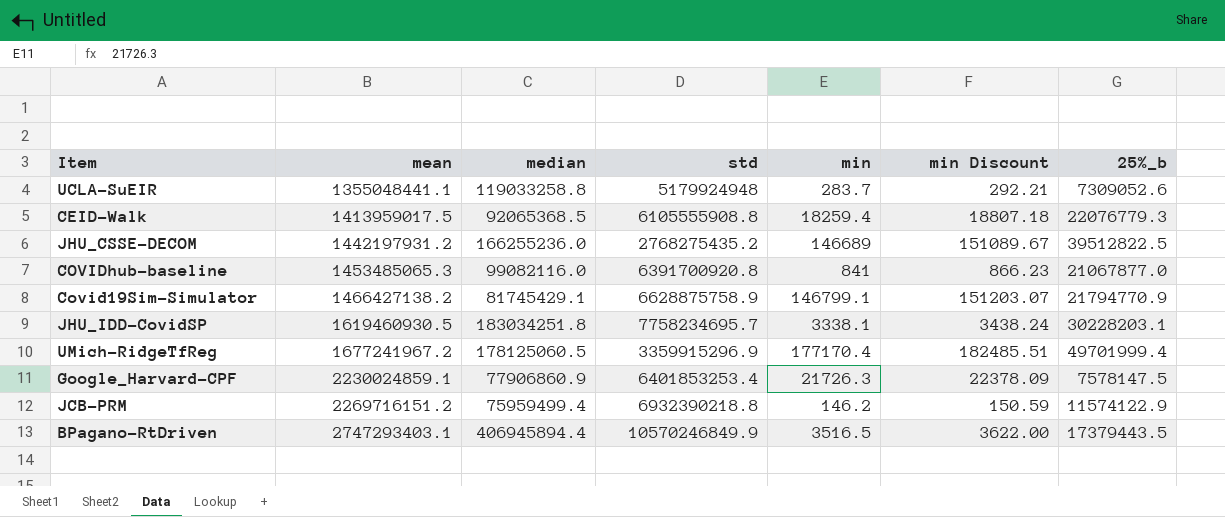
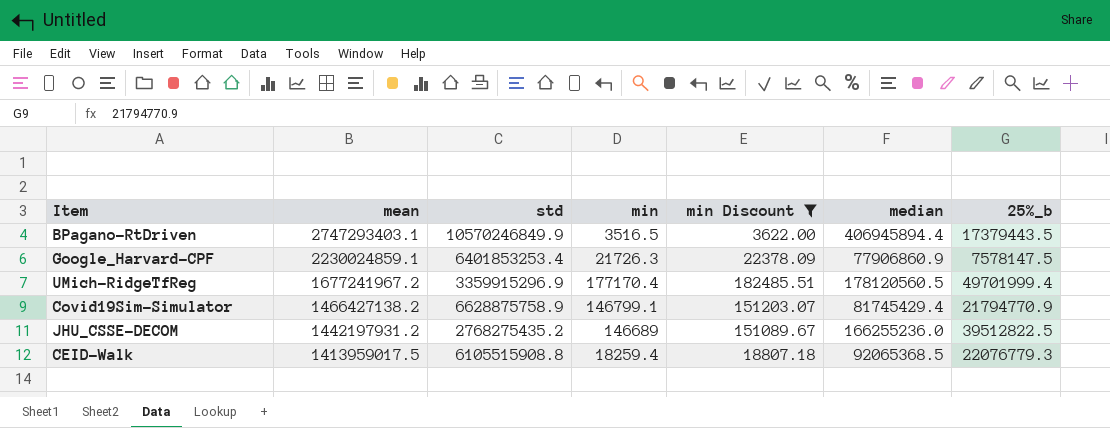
filter: none -> min Discount >= 3622.00
row order: mean ascending -> mean descending
column median | position: 3 -> 6
UMich-RidgeTfReg | median: 178125060.5 -> 178120560.5
Covid19Sim-Simulator | median: 81745429.1 -> 81745429.4
CEID-Walk | std: 6105555908.8 -> 6105515908.8

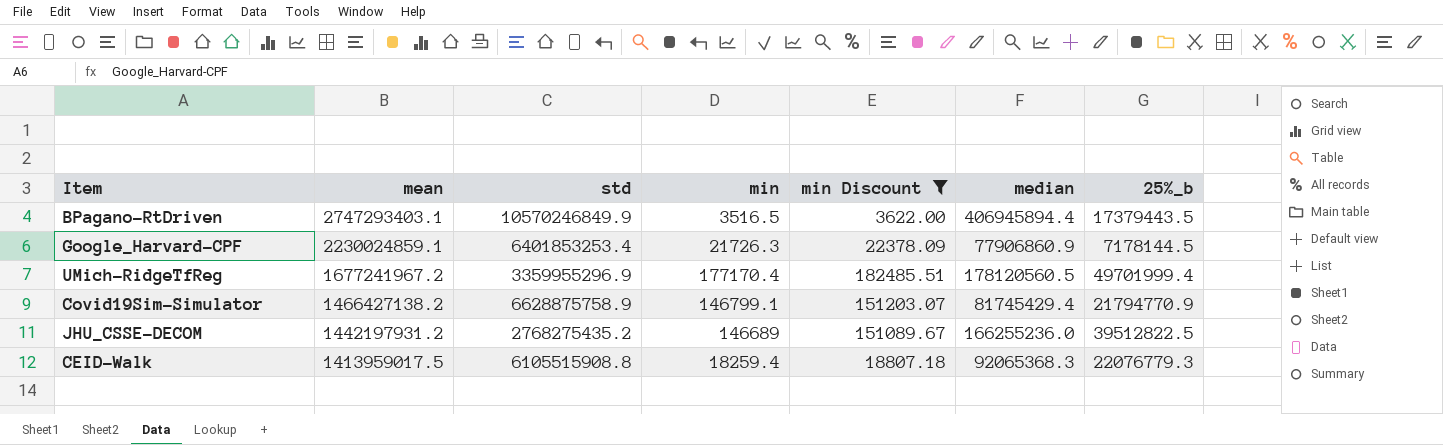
Google_Harvard-CPF | 25%_b: 7578147.5 -> 7178144.5
UMich-RidgeTfReg | std: 3359915296.9 -> 3359955296.9
CEID-Walk | median: 92065368.5 -> 92065368.3

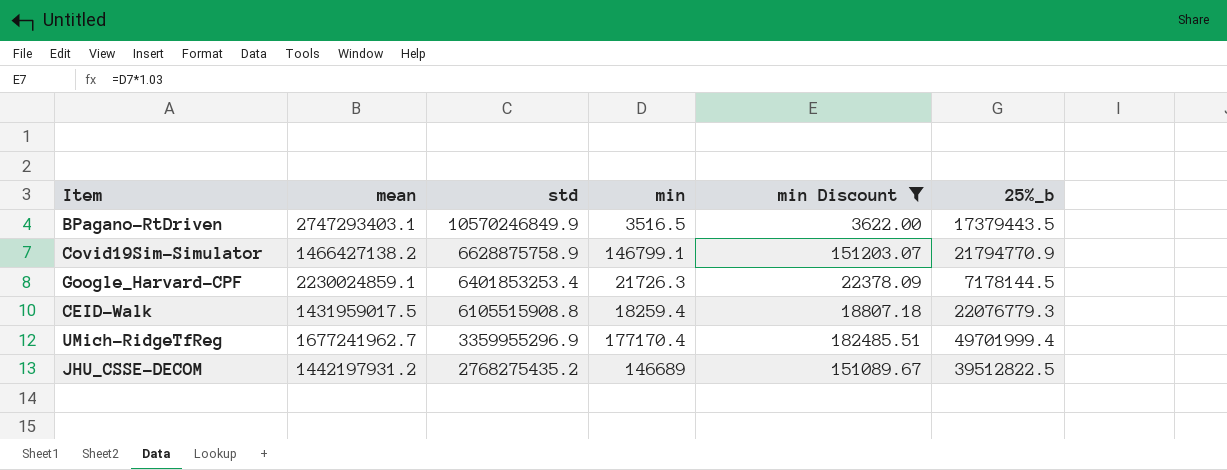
row order: mean descending -> std descending
column median | position: 6 -> none
CEID-Walk | mean: 1413959017.5 -> 1431959017.5
UMich-RidgeTfReg | mean: 1677241967.2 -> 1677241962.7

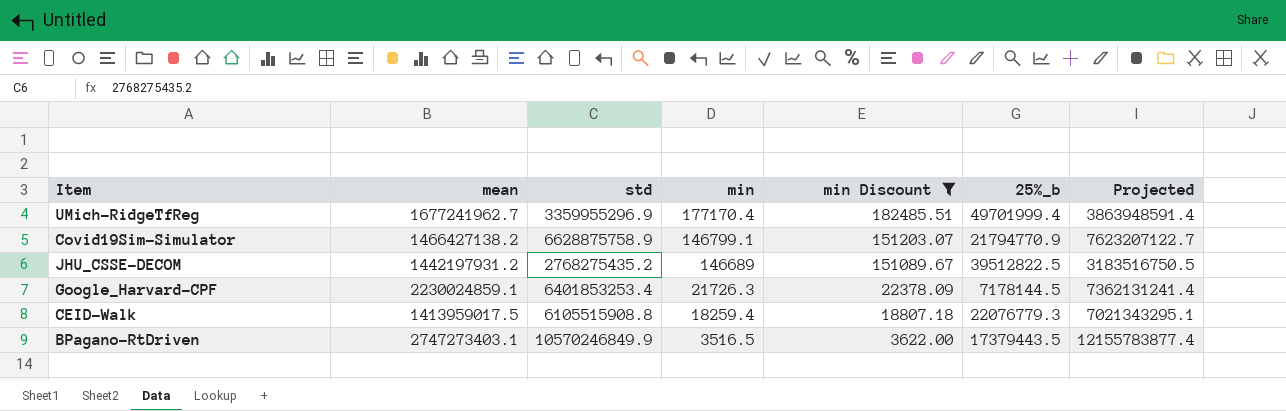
row order: std descending -> min descending
column Projected | formula: none -> [std] * 1.15
CEID-Walk | mean: 1431959017.5 -> 1413959017.5
BPagano-RtDriven | mean: 2747293403.1 -> 2747273403.1

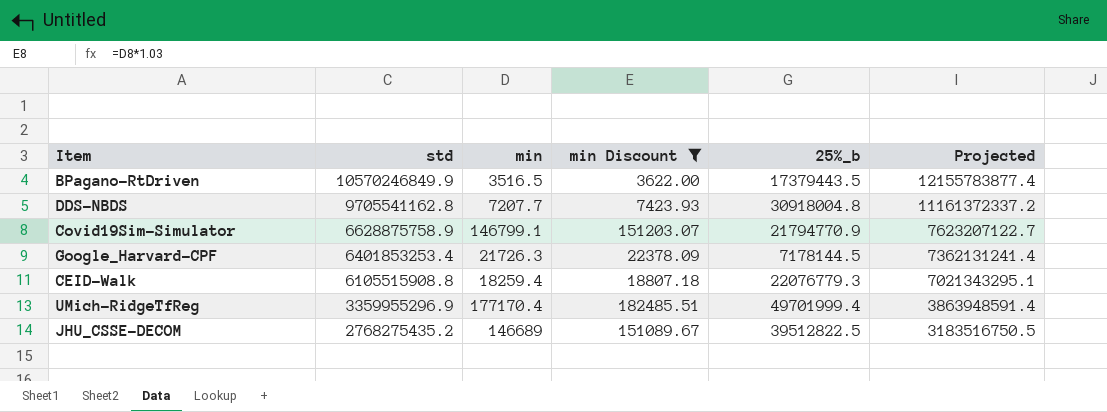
row order: min descending -> std descending
column mean | position: 2 -> none
row DDS-NBDS: none -> 9705541162.8 | 7207.7 | 7423.93 | 30918004.8 | 11161372337.2

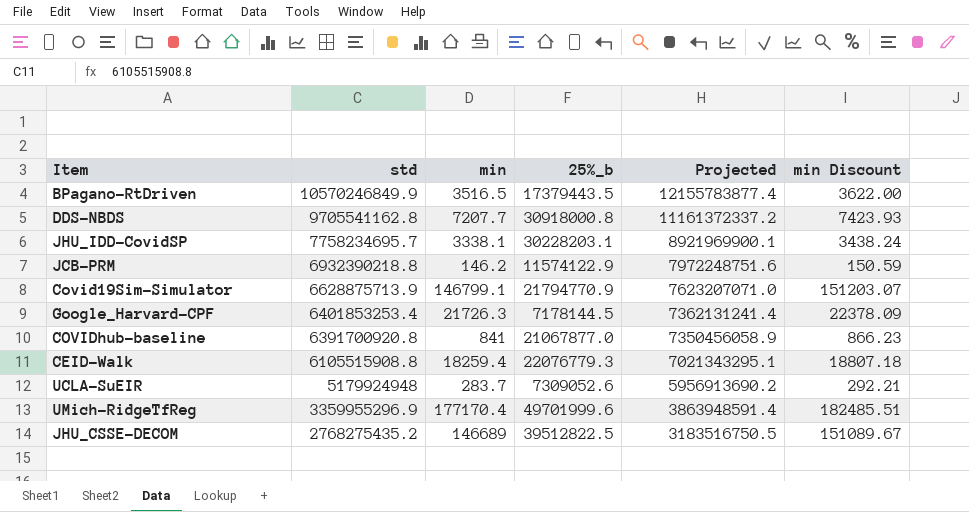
filter: min Discount >= 3622.00 -> none
column min Discount | position: 4 -> 6
DDS-NBDS | 25%_b: 30918004.8 -> 30918000.8
Covid19Sim-Simulator | std: 6628875758.9 -> 6628875713.9
Covid19Sim-Simulator | Projected: 7623207122.7 -> 7623207071.0
UMich-RidgeTfReg | 25%_b: 49701999.4 -> 49701999.6

